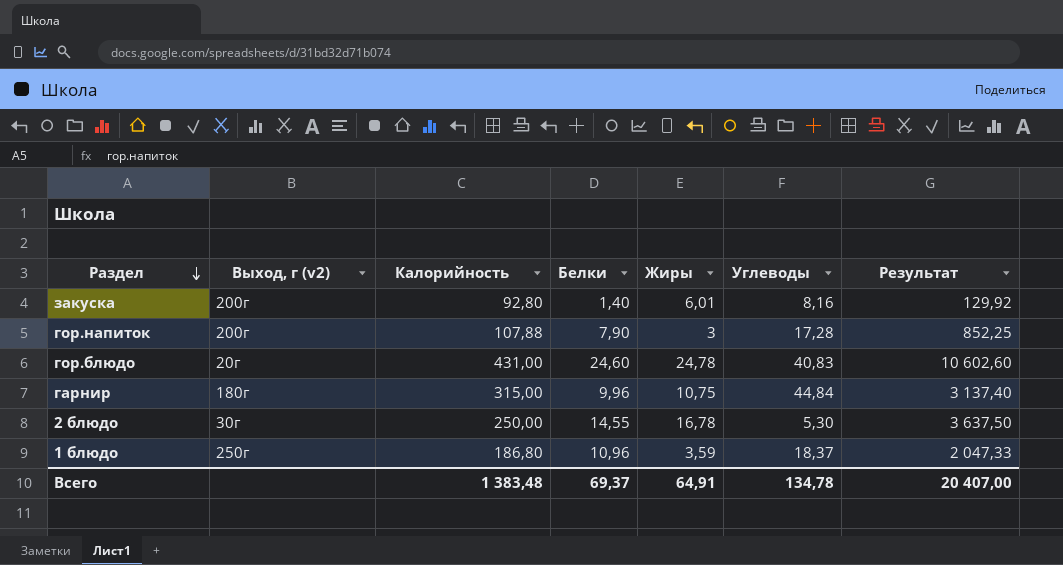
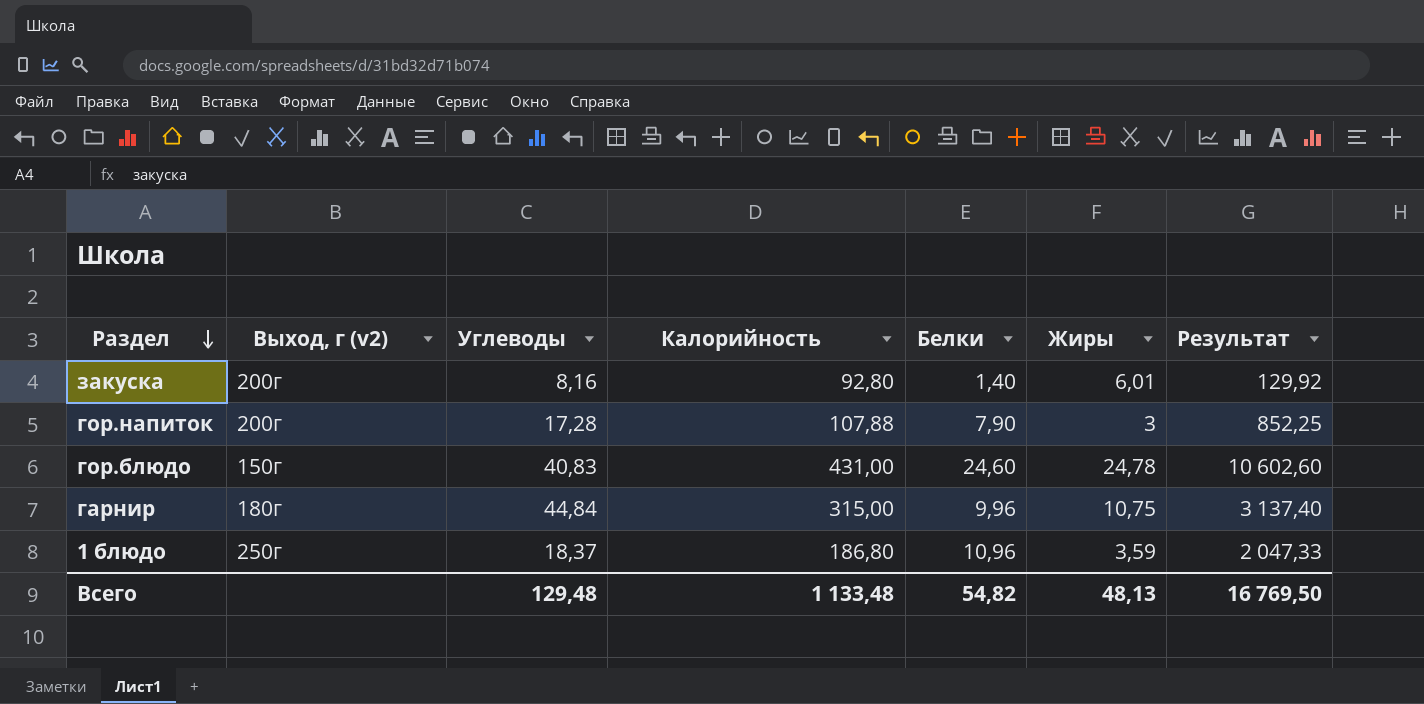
column Углеводы | position: 6 -> 3
row 2 блюдо: 30г | 250,00 | 14,55 | 16,78 | 5,30 | 3 637,50 -> none
гор.блюдо | Выход, г (v2): 20г -> 150г
Всего | Углеводы: 134,78 -> 129,48
Всего | Калорийность: 1 383,48 -> 1 133,48
Всего | Белки: 69,37 -> 54,82
Всего | Жиры: 64,91 -> 48,13
Всего | Результат: 20 407,00 -> 16 769,50

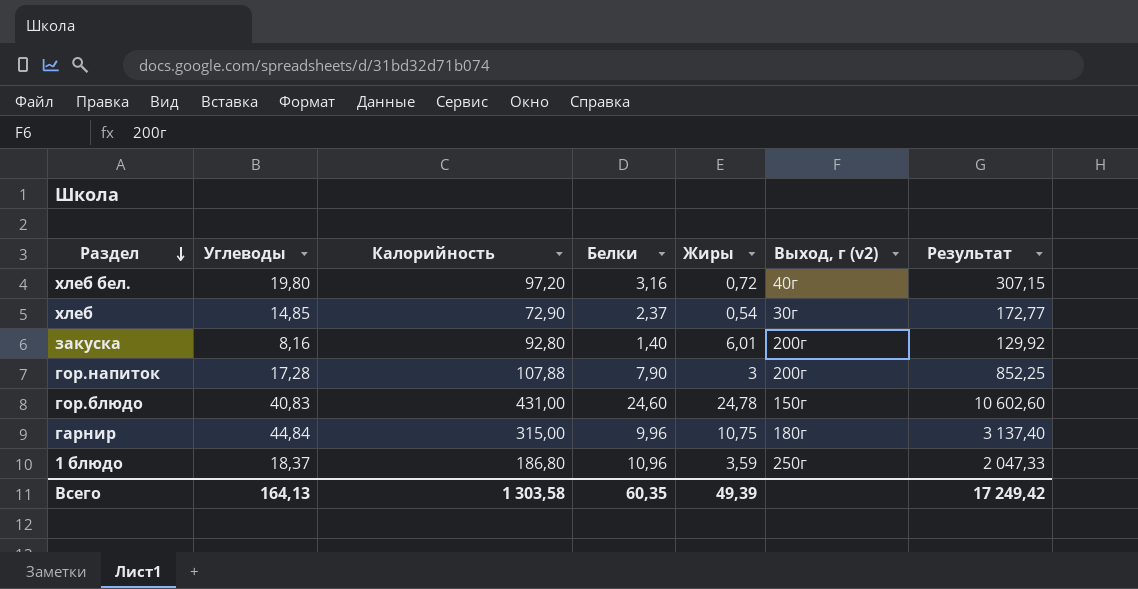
column Выход, г (v2) | position: 2 -> 6
row хлеб бел.: none -> 19,80 | 97,20 | 3,16 | 0,72 | 40г | 307,15
row хлеб: none -> 14,85 | 72,90 | 2,37 | 0,54 | 30г | 172,77
Всего | Углеводы: 129,48 -> 164,13
Всего | Калорийность: 1 133,48 -> 1 303,58
Всего | Белки: 54,82 -> 60,35
Всего | Жиры: 48,13 -> 49,39
Всего | Результат: 16 769,50 -> 17 249,42

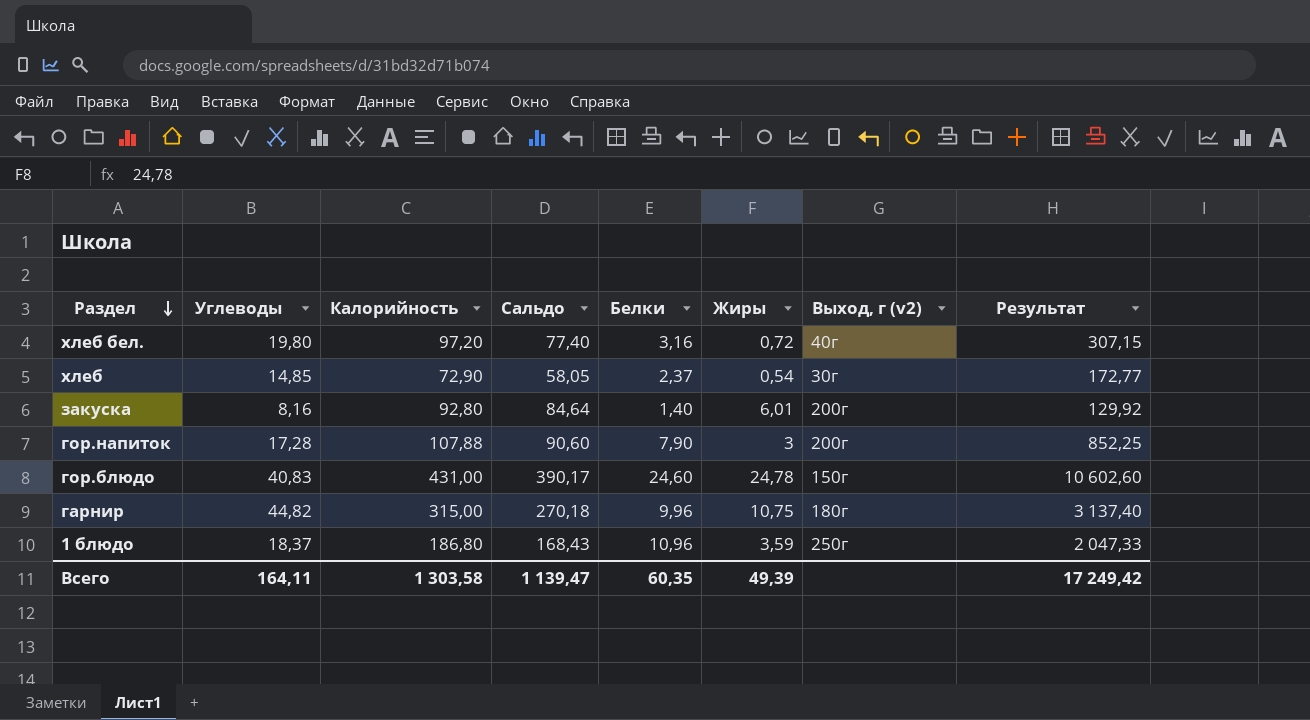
column Сальдо | formula: none -> [Калорийность] - [Углеводы]
гарнир | Углеводы: 44,84 -> 44,82
Всего | Углеводы: 164,13 -> 164,11

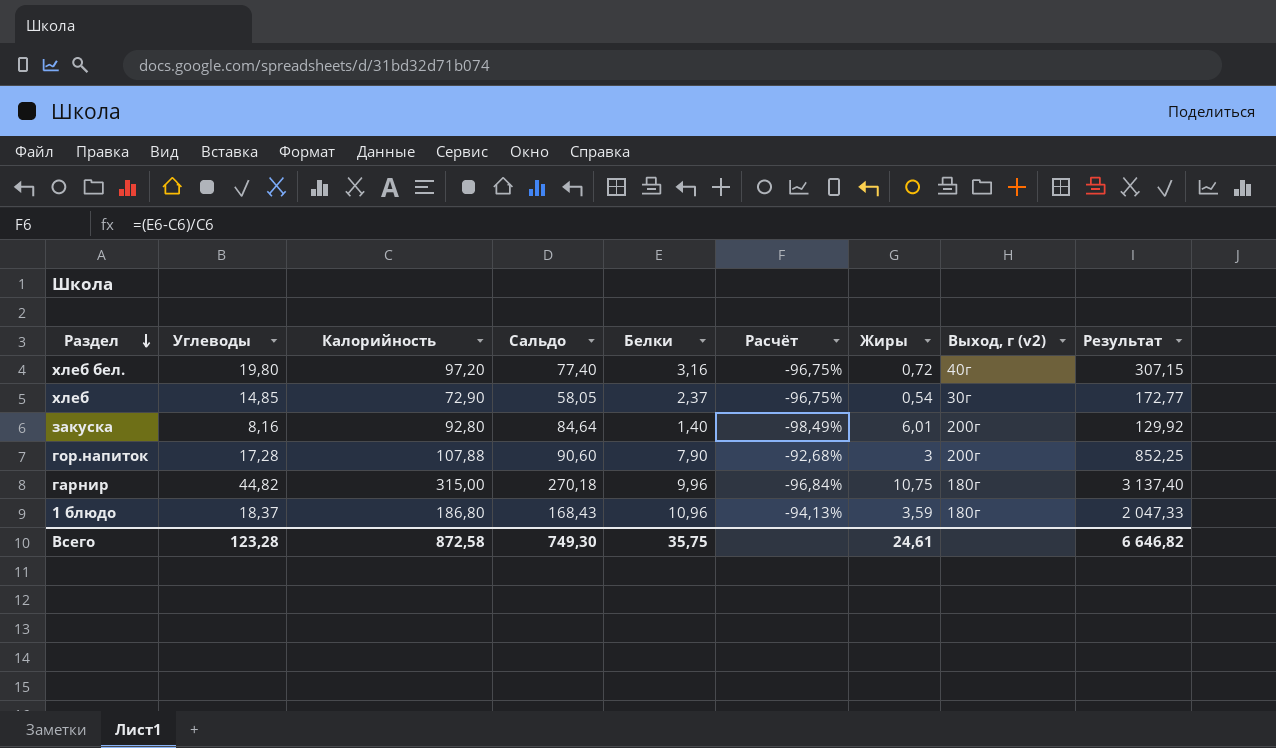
column Расчёт | formula: none -> ([Белки] - [Калорийность]) / [Калорийность]
row гор.блюдо: 40,83 | 431,00 | 390,17 | 24,60 | 24,78 | 150г | 10 602,60 -> none
1 блюдо | Выход, г (v2): 250г -> 180г
Всего | Углеводы: 164,11 -> 123,28
Всего | Калорийность: 1 303,58 -> 872,58
Всего | Сальдо: 1 139,47 -> 749,30
Всего | Белки: 60,35 -> 35,75
Всего | Жиры: 49,39 -> 24,61
Всего | Результат: 17 249,42 -> 6 646,82

